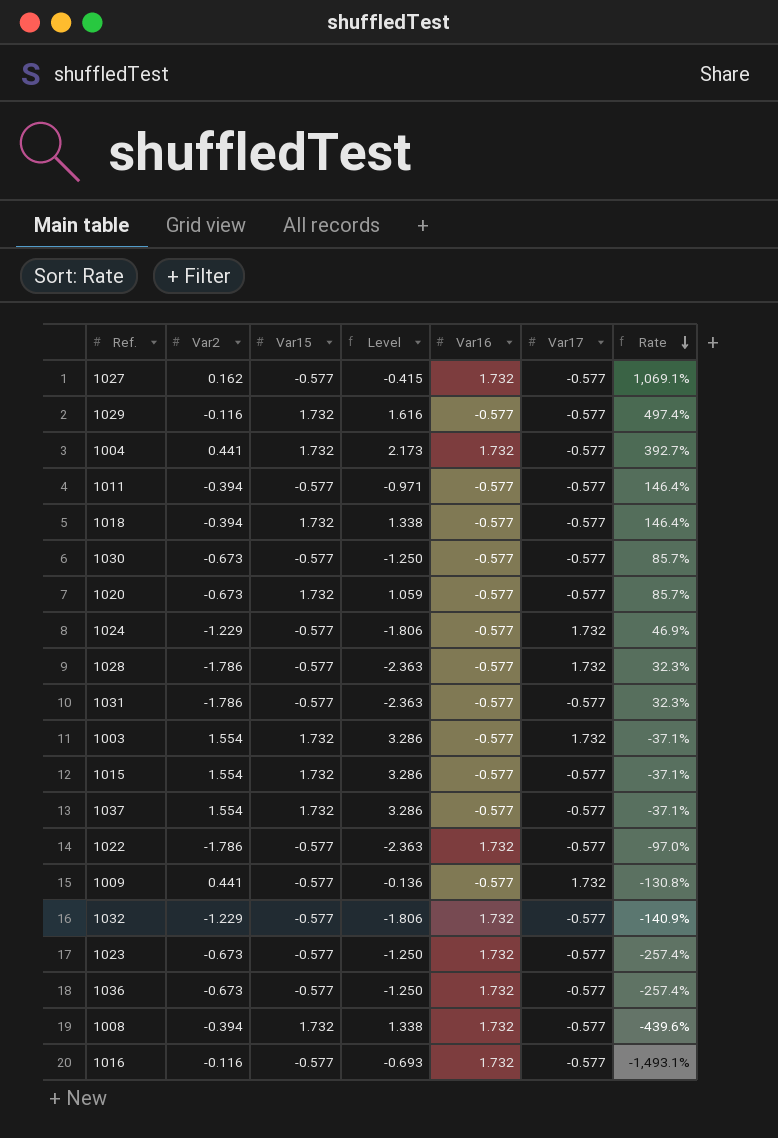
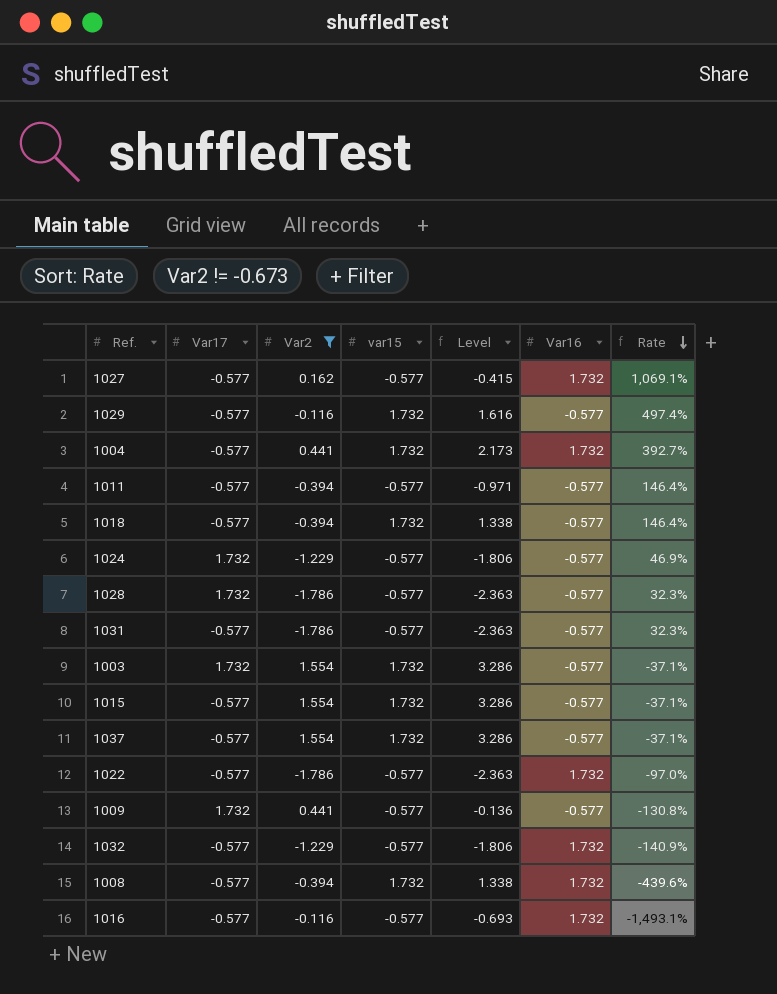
filter: none -> Var2 != -0.673
column Var17 | position: 6 -> 2
column name: Var15 -> var15

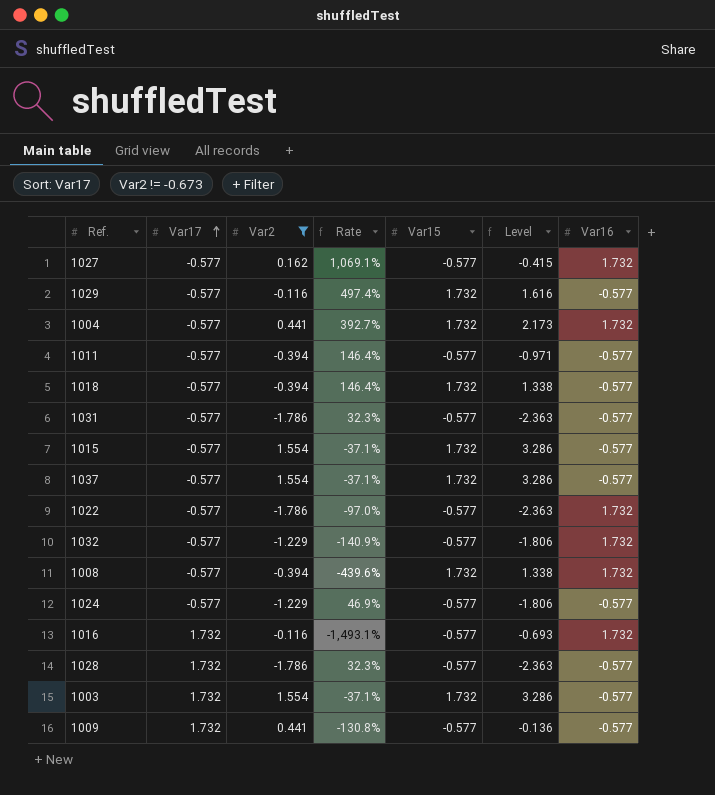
row order: Rate descending -> Var17 ascending
column Rate | position: 7 -> 4
column name: var15 -> Var15
1024 | Var17: 1.732 -> -0.577
1016 | Var17: -0.577 -> 1.732

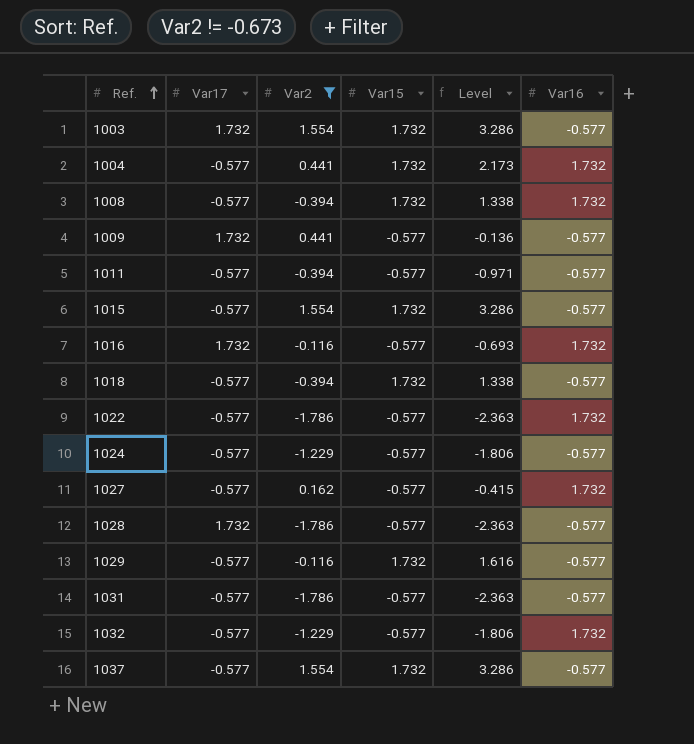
row order: Var17 ascending -> Ref. ascending
column Rate | formula: [Var16] / [Var2] -> none

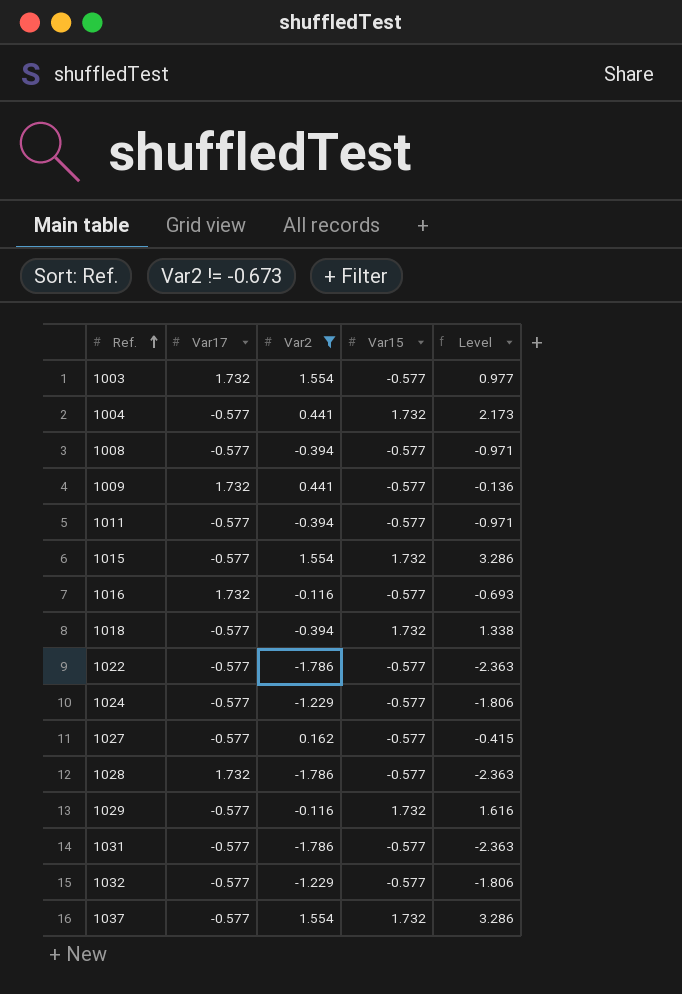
column Var16 | position: 6 -> none
1003 | Var15: 1.732 -> -0.577
1003 | Level: 3.286 -> 0.977
1008 | Var15: 1.732 -> -0.577
1008 | Level: 1.338 -> -0.971

